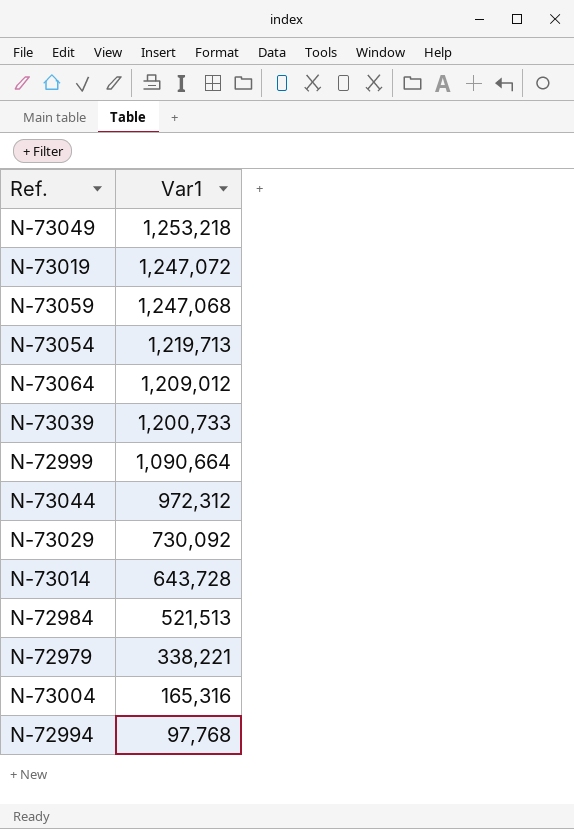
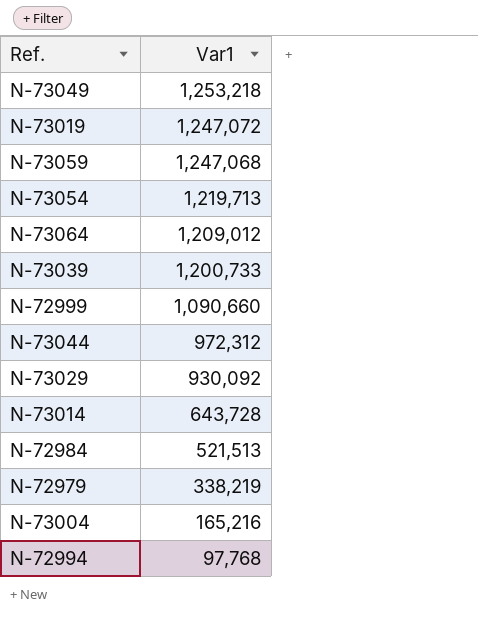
N-72999 | Var1: 1,090,664 -> 1,090,660
N-73029 | Var1: 730,092 -> 930,092
N-72979 | Var1: 338,221 -> 338,219
N-73004 | Var1: 165,316 -> 165,216

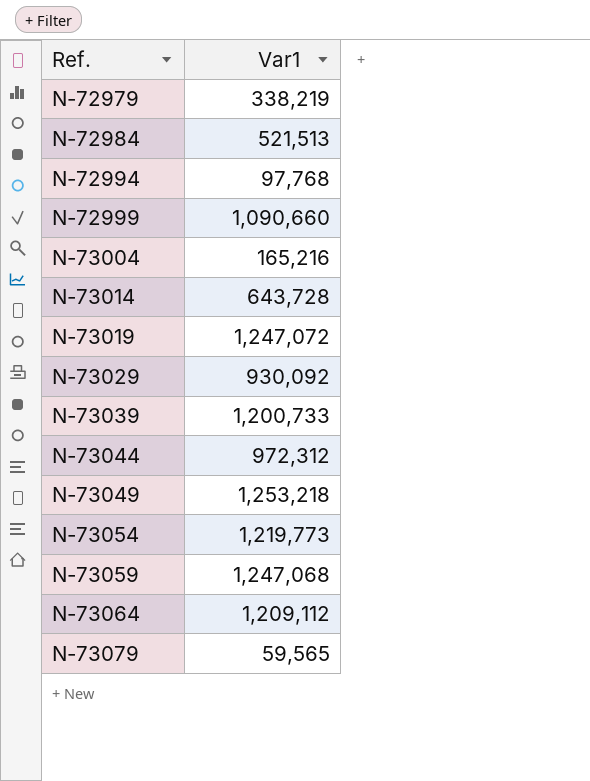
row order: Var1 descending -> Ref. ascending
N-73054 | Var1: 1,219,713 -> 1,219,773
N-73064 | Var1: 1,209,012 -> 1,209,112
row N-73079: none -> 59,565

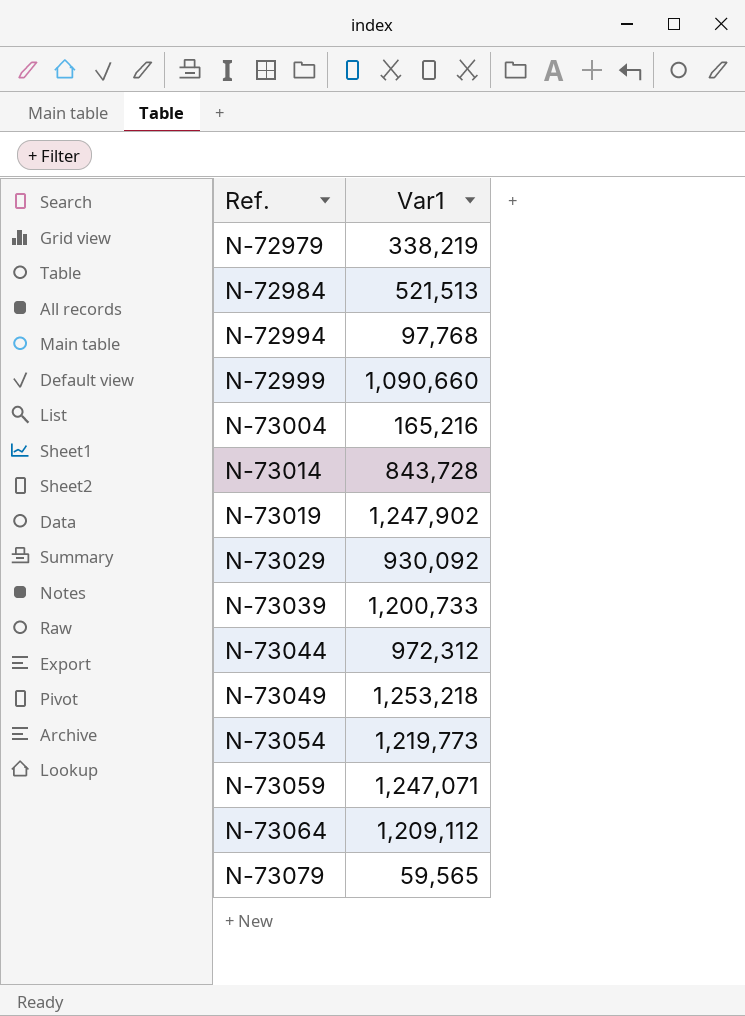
N-73014 | Var1: 643,728 -> 843,728
N-73019 | Var1: 1,247,072 -> 1,247,902
N-73059 | Var1: 1,247,068 -> 1,247,071

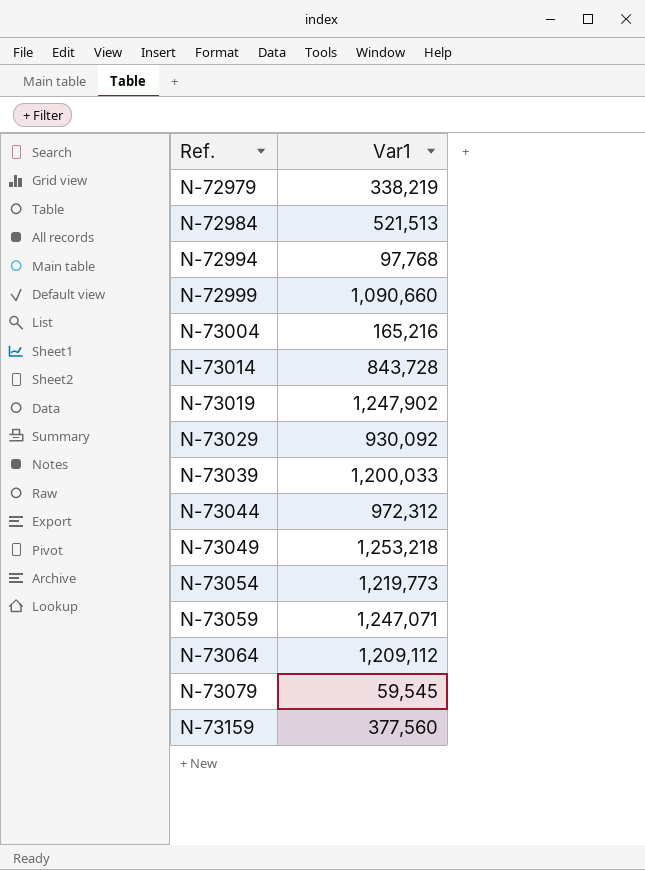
N-73039 | Var1: 1,200,733 -> 1,200,033
N-73079 | Var1: 59,565 -> 59,545
row N-73159: none -> 377,560

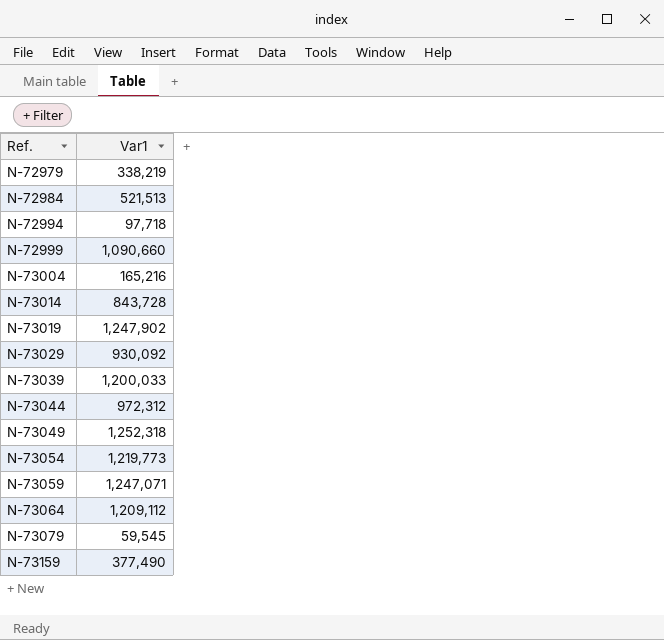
N-72994 | Var1: 97,768 -> 97,718
N-73049 | Var1: 1,253,218 -> 1,252,318
N-73159 | Var1: 377,560 -> 377,490

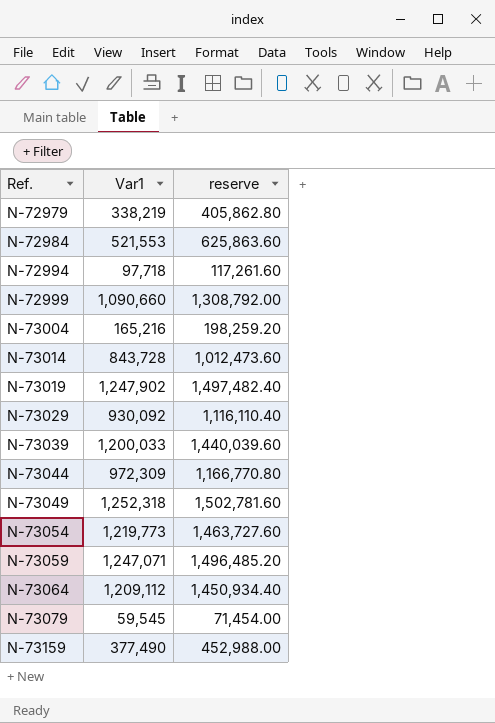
column reserve | formula: none -> [Var1] * 1.2
N-72984 | Var1: 521,513 -> 521,553
N-73044 | Var1: 972,312 -> 972,309

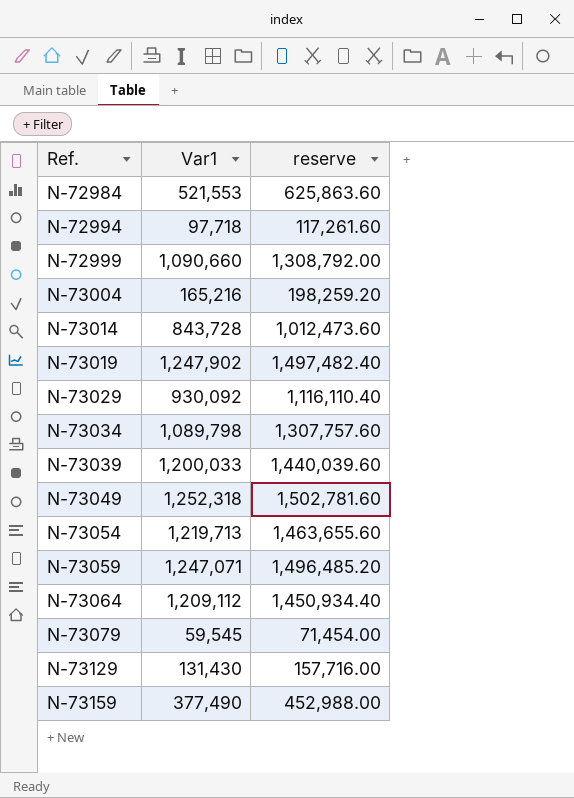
row N-72979: 338,219 | 405,862.80 -> none
row N-73044: 972,309 | 1,166,770.80 -> none
row N-73034: none -> 1,089,798 | 1,307,757.60
N-73054 | Var1: 1,219,773 -> 1,219,713
N-73054 | reserve: 1,463,727.60 -> 1,463,655.60
row N-73129: none -> 131,430 | 157,716.00

